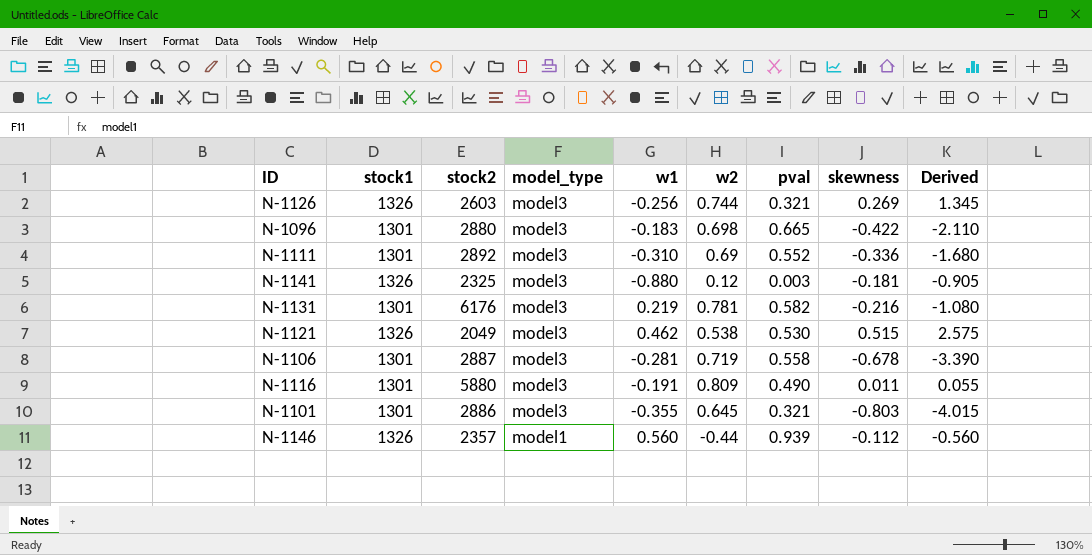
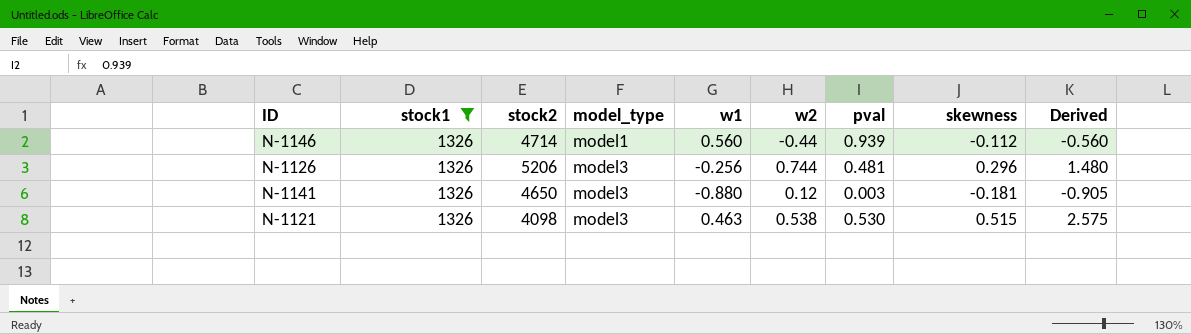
filter: none -> stock1 = 1326
row order: model_type descending -> model_type ascending
N-1146 | stock2: 2357 -> 4714
N-1126 | stock2: 2603 -> 5206
N-1126 | pval: 0.321 -> 0.481
N-1126 | skewness: 0.269 -> 0.296
N-1126 | Derived: 1.345 -> 1.480
N-1141 | stock2: 2325 -> 4650
N-1121 | stock2: 2049 -> 4098
N-1121 | w1: 0.462 -> 0.463

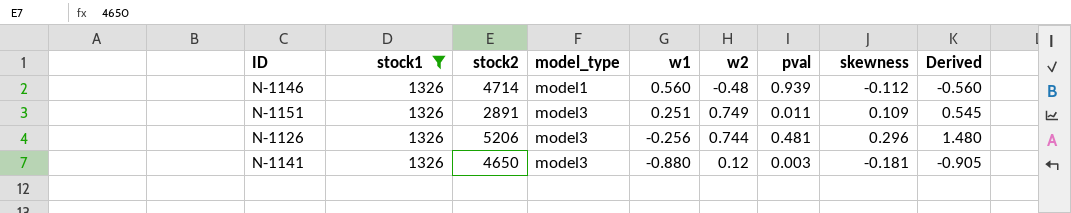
row N-1121: 1326 | 4098 | model3 | 0.463 | 0.538 | 0.530 | 0.515 | 2.575 -> none
N-1146 | w2: -0.44 -> -0.48
row N-1151: none -> 1326 | 2891 | model3 | 0.251 | 0.749 | 0.011 | 0.109 | 0.545

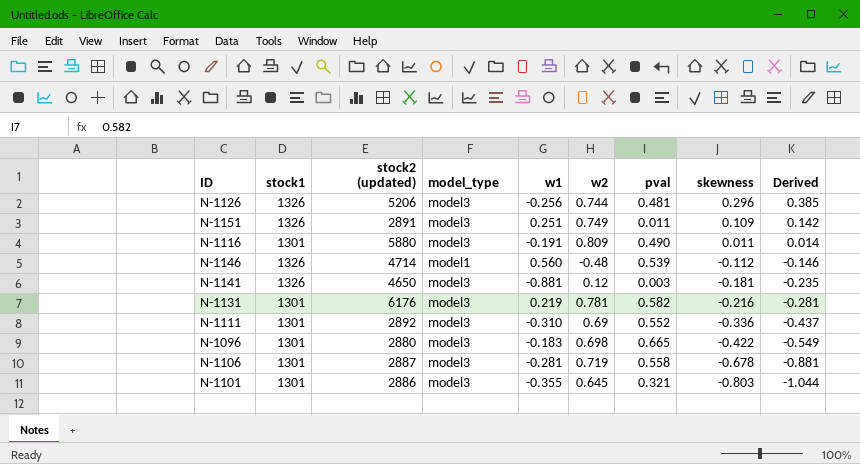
filter: stock1 = 1326 -> none
row order: model_type ascending -> skewness descending
column name: stock2 -> stock2 (updated)
column Derived | formula: [skewness] * 5 -> [skewness] * 1.3
N-1146 | pval: 0.939 -> 0.539
N-1141 | w1: -0.880 -> -0.881

